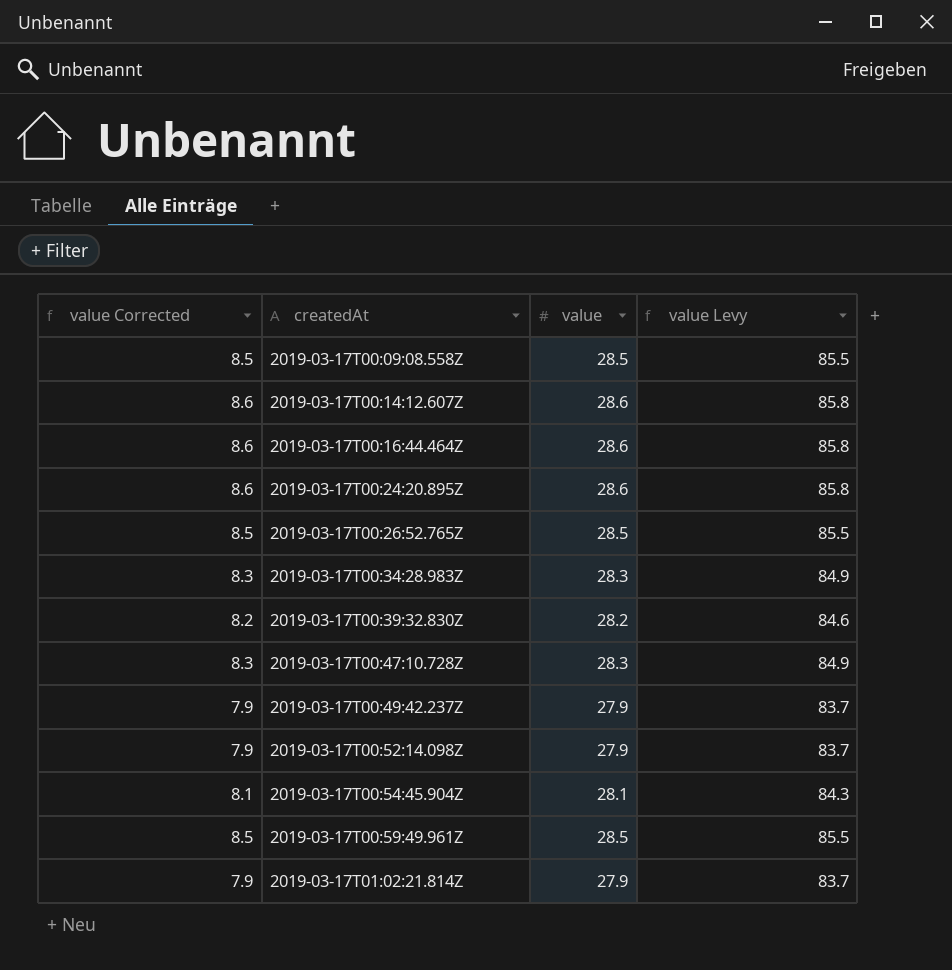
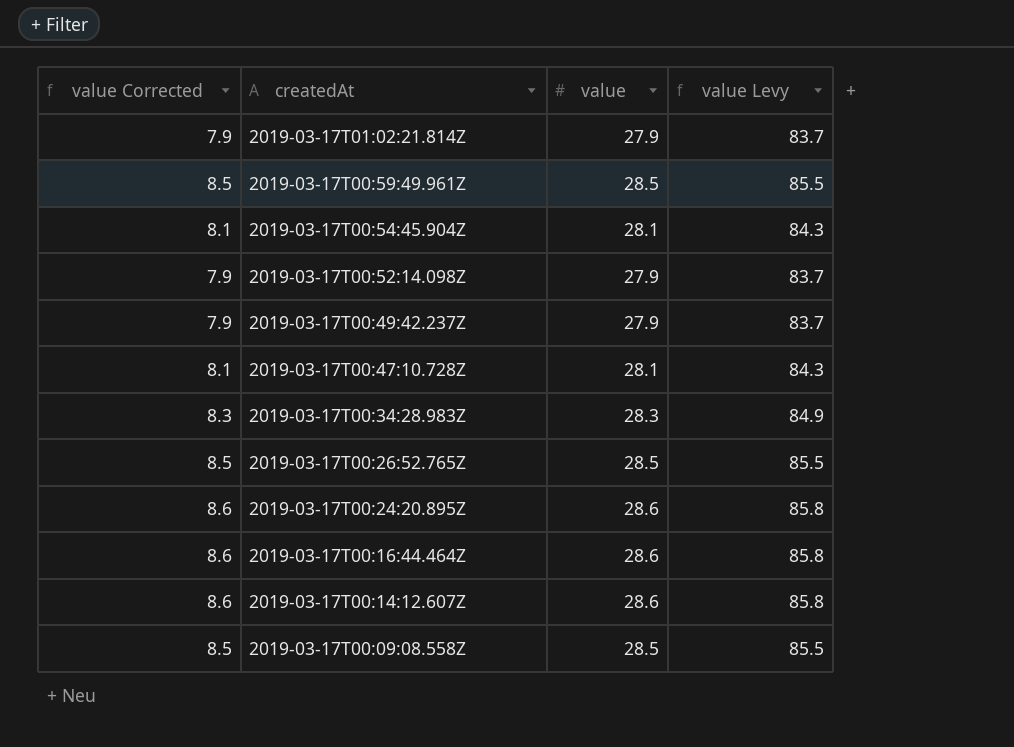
row order: createdAt ascending -> createdAt descending
row 2019-03-17T00:39:32.830Z: 8.2 | 28.2 | 84.6 -> none
2019-03-17T00:47:10.728Z | value Corrected: 8.3 -> 8.1
2019-03-17T00:47:10.728Z | value: 28.3 -> 28.1
2019-03-17T00:47:10.728Z | value Levy: 84.9 -> 84.3

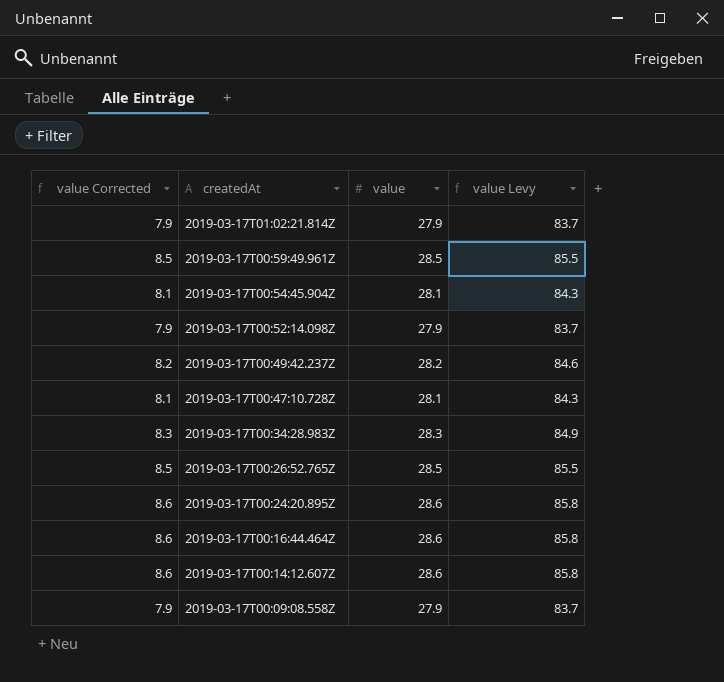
2019-03-17T00:49:42.237Z | value Corrected: 7.9 -> 8.2
2019-03-17T00:49:42.237Z | value: 27.9 -> 28.2
2019-03-17T00:49:42.237Z | value Levy: 83.7 -> 84.6
2019-03-17T00:09:08.558Z | value Corrected: 8.5 -> 7.9
2019-03-17T00:09:08.558Z | value: 28.5 -> 27.9
2019-03-17T00:09:08.558Z | value Levy: 85.5 -> 83.7

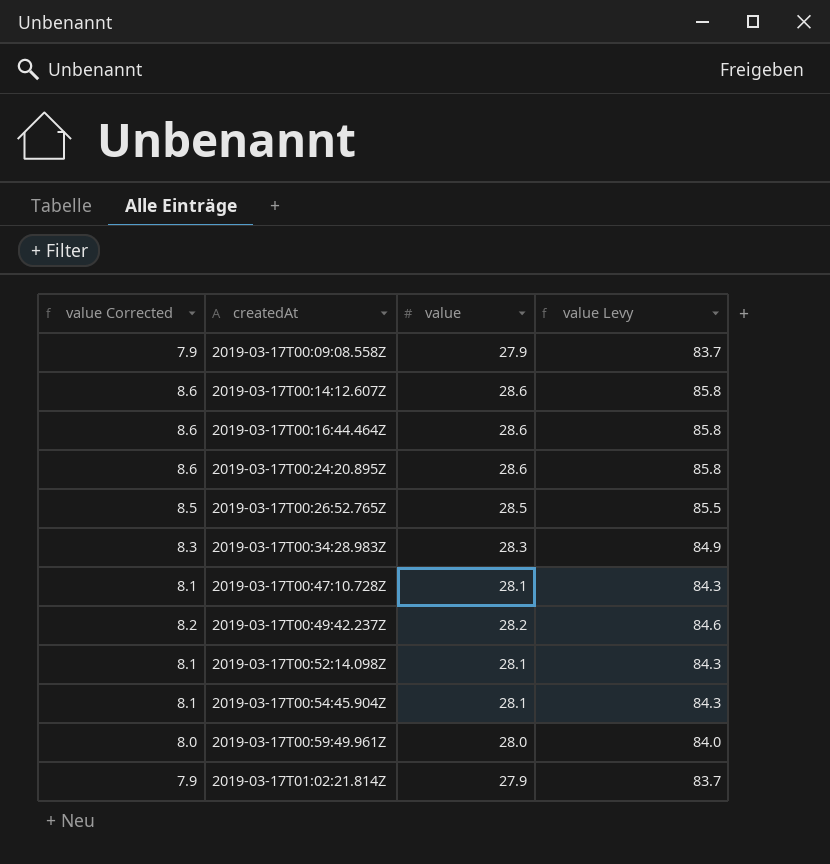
row order: createdAt descending -> createdAt ascending
2019-03-17T00:52:14.098Z | value Corrected: 7.9 -> 8.1
2019-03-17T00:52:14.098Z | value: 27.9 -> 28.1
2019-03-17T00:52:14.098Z | value Levy: 83.7 -> 84.3
2019-03-17T00:59:49.961Z | value Corrected: 8.5 -> 8.0
2019-03-17T00:59:49.961Z | value: 28.5 -> 28.0
2019-03-17T00:59:49.961Z | value Levy: 85.5 -> 84.0

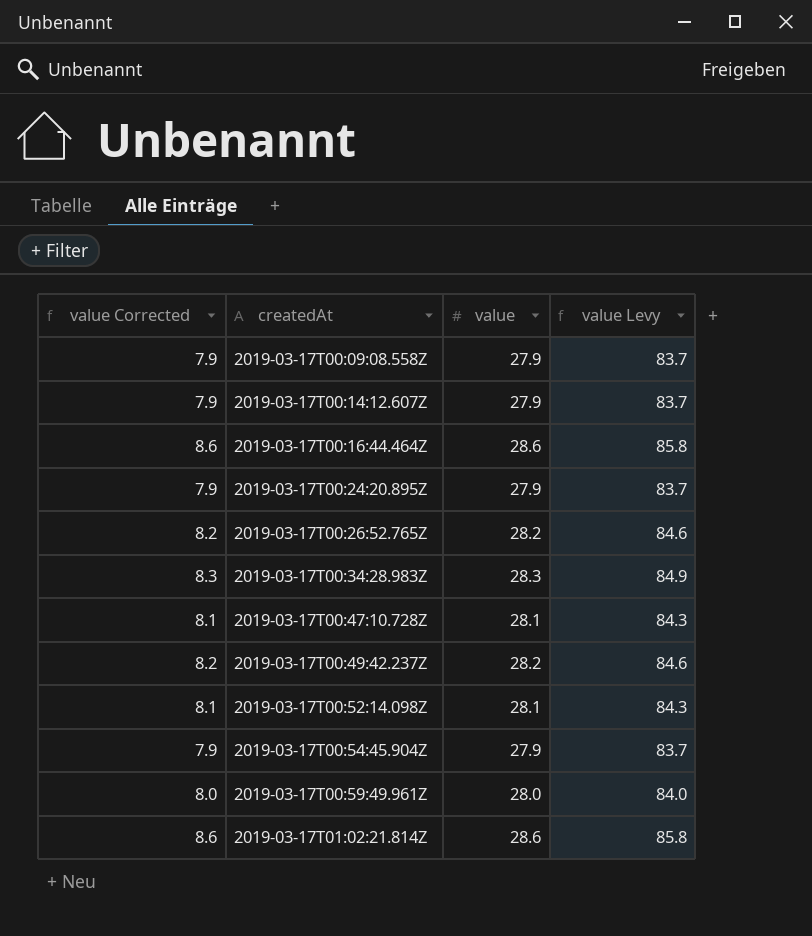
2019-03-17T00:14:12.607Z | value Corrected: 8.6 -> 7.9
2019-03-17T00:14:12.607Z | value: 28.6 -> 27.9
2019-03-17T00:14:12.607Z | value Levy: 85.8 -> 83.7
2019-03-17T00:24:20.895Z | value Corrected: 8.6 -> 7.9
2019-03-17T00:24:20.895Z | value: 28.6 -> 27.9
2019-03-17T00:24:20.895Z | value Levy: 85.8 -> 83.7
2019-03-17T00:26:52.765Z | value Corrected: 8.5 -> 8.2
2019-03-17T00:26:52.765Z | value: 28.5 -> 28.2
2019-03-17T00:26:52.765Z | value Levy: 85.5 -> 84.6
2019-03-17T00:54:45.904Z | value Corrected: 8.1 -> 7.9
2019-03-17T00:54:45.904Z | value: 28.1 -> 27.9
2019-03-17T00:54:45.904Z | value Levy: 84.3 -> 83.7
2019-03-17T01:02:21.814Z | value Corrected: 7.9 -> 8.6
2019-03-17T01:02:21.814Z | value: 27.9 -> 28.6
2019-03-17T01:02:21.814Z | value Levy: 83.7 -> 85.8

